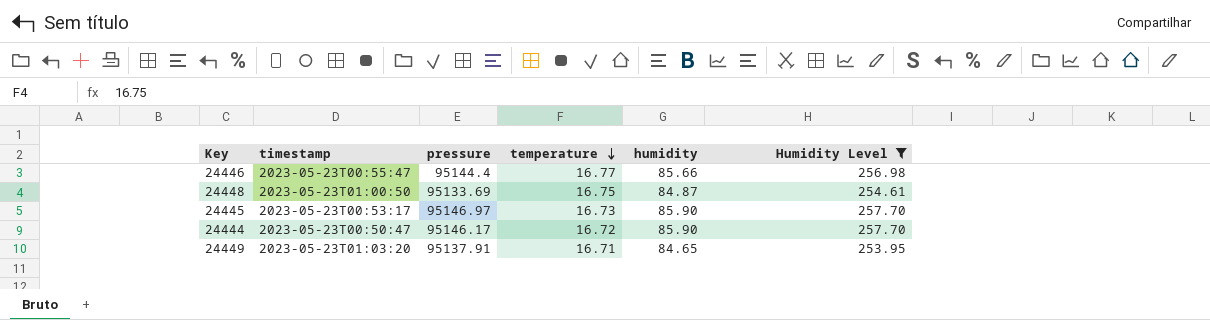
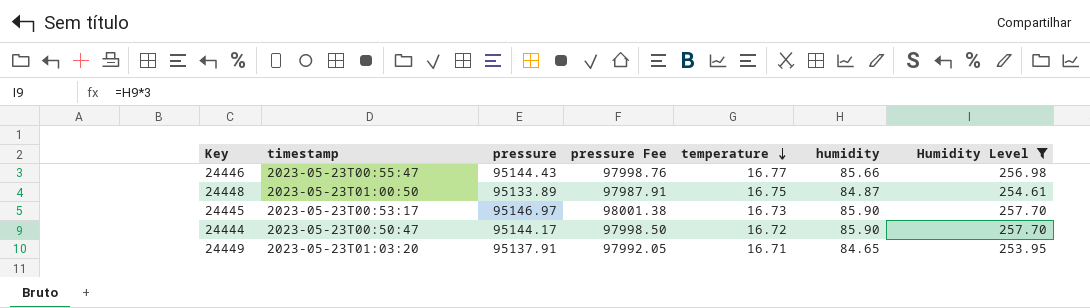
column pressure Fee | formula: none -> [pressure] * 1.03
24446 | pressure: 95144.4 -> 95144.43
24448 | pressure: 95133.69 -> 95133.89
24444 | pressure: 95146.17 -> 95144.17

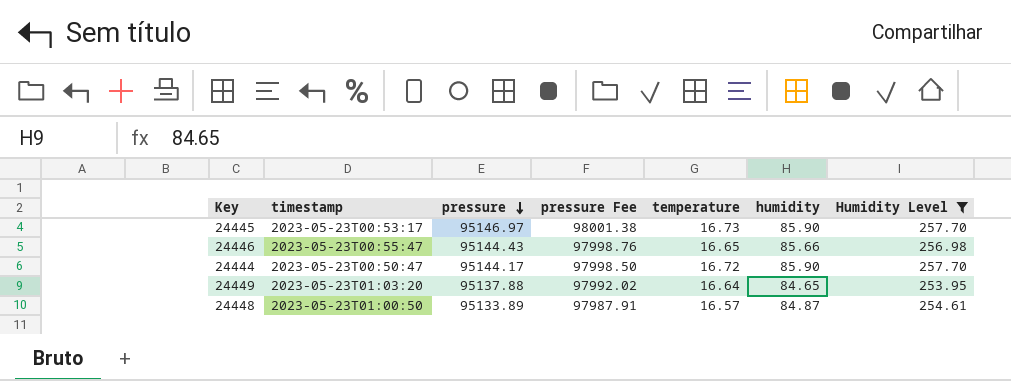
row order: temperature descending -> pressure descending
24446 | temperature: 16.77 -> 16.65
24449 | pressure: 95137.91 -> 95137.88
24449 | pressure Fee: 97992.05 -> 97992.02
24449 | temperature: 16.71 -> 16.64
24448 | temperature: 16.75 -> 16.57

